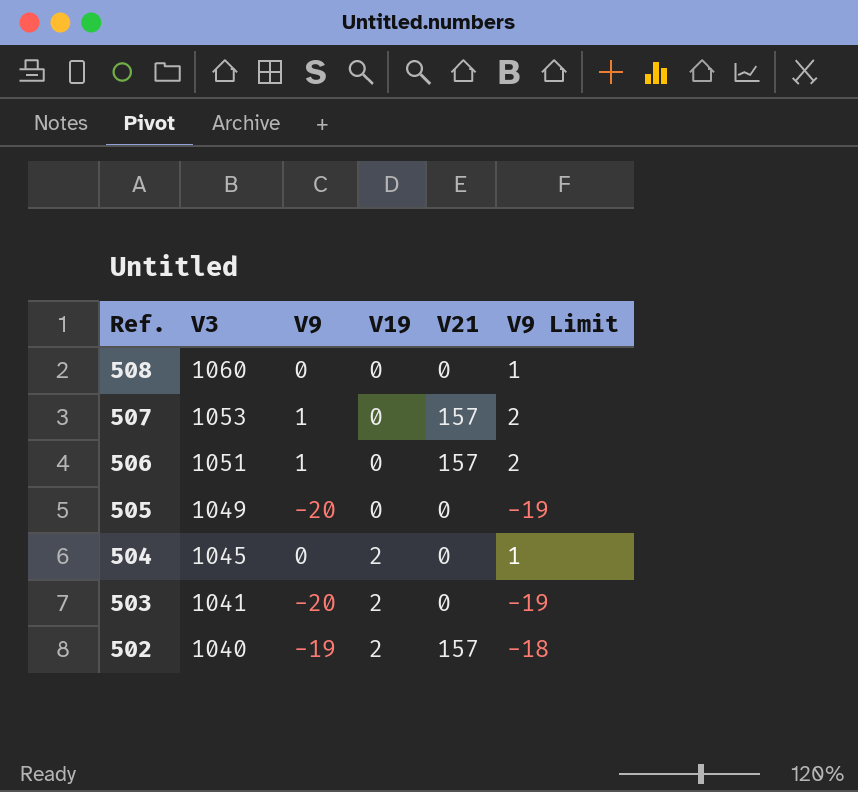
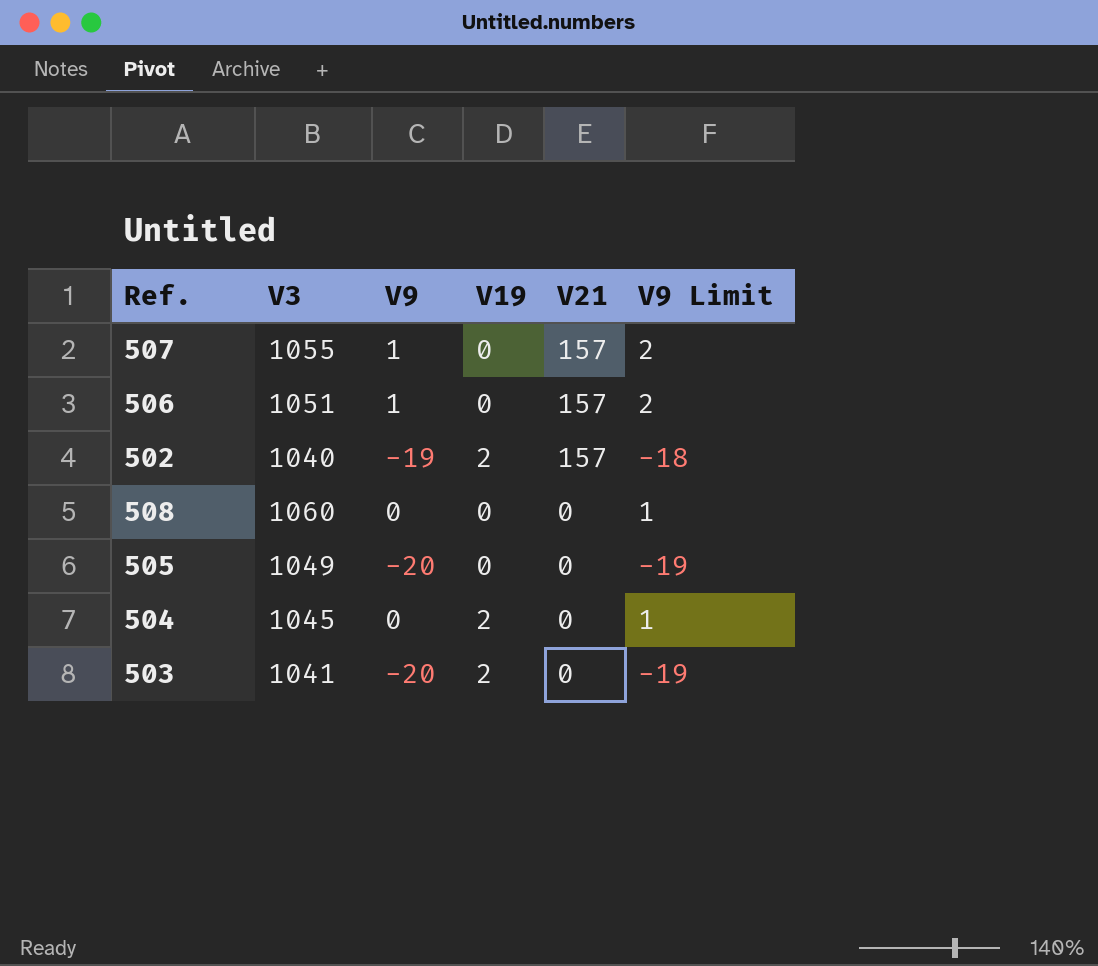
row order: Ref. descending -> V21 descending
507 | V3: 1053 -> 1055

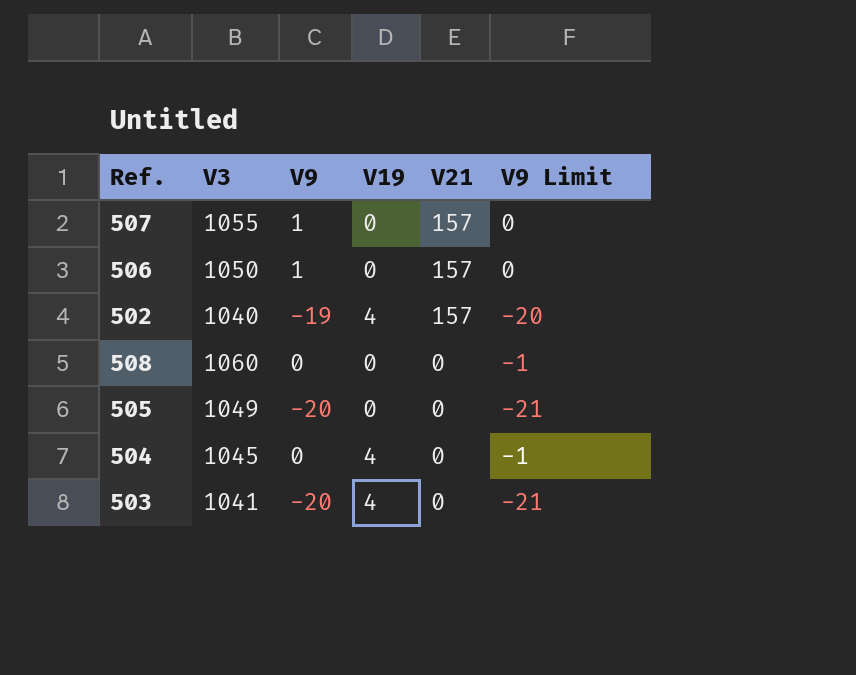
column V9 Limit | formula: [V9] + 1 -> [V9] - 1
506 | V3: 1051 -> 1050
502 | V19: 2 -> 4
504 | V19: 2 -> 4
503 | V19: 2 -> 4

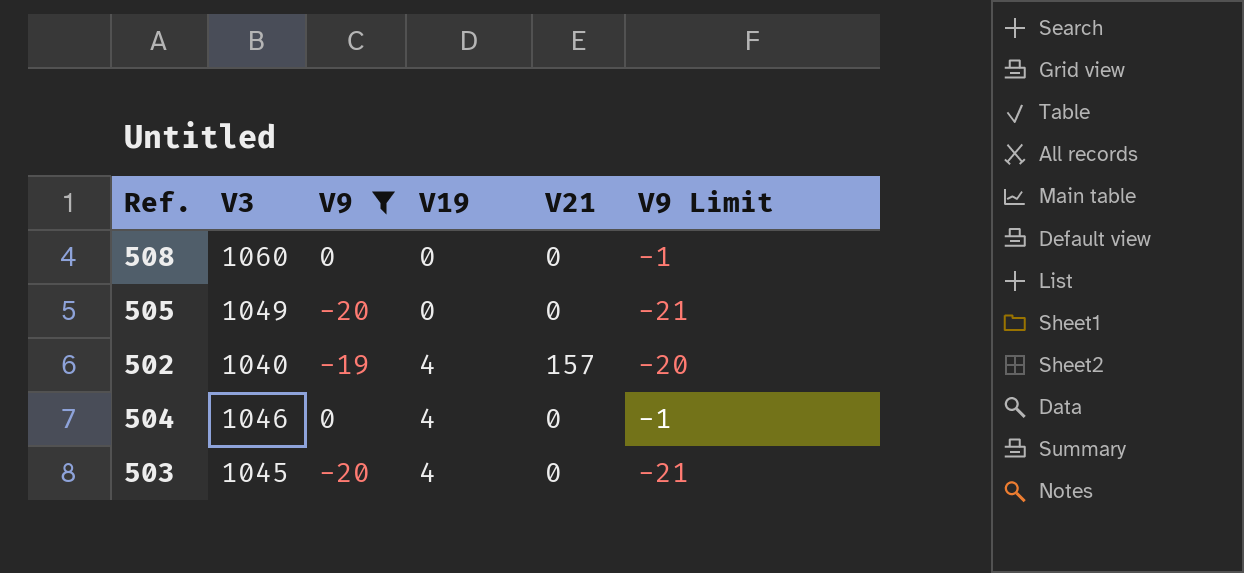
filter: none -> V9 != 1
row order: V21 descending -> V19 ascending
504 | V3: 1045 -> 1046
503 | V3: 1041 -> 1045

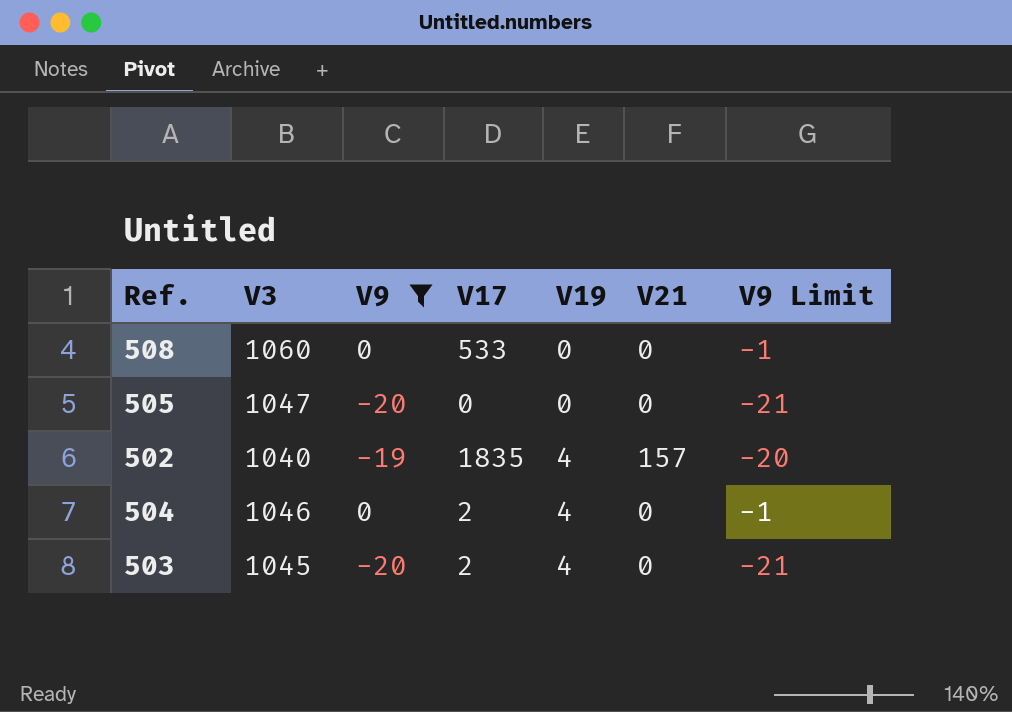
column V17 | position: none -> 4
505 | V3: 1049 -> 1047

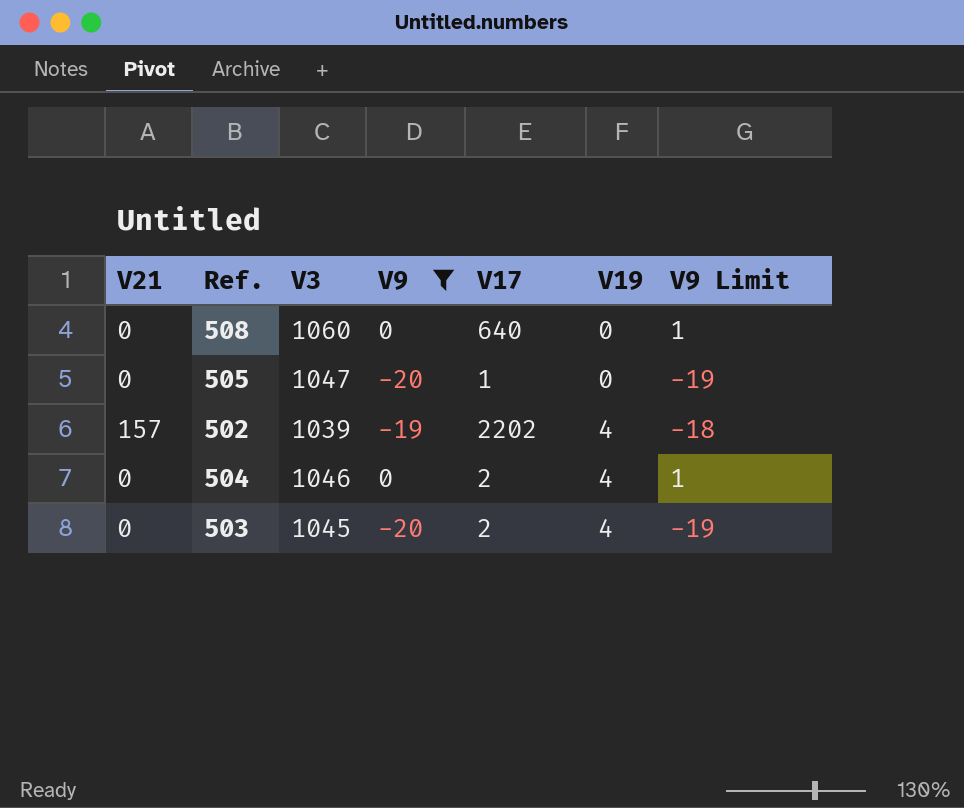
column V21 | position: 6 -> 1
column V9 Limit | formula: [V9] - 1 -> [V9] + 1
508 | V17: 533 -> 640
505 | V17: 0 -> 1
502 | V3: 1040 -> 1039
502 | V17: 1835 -> 2202

